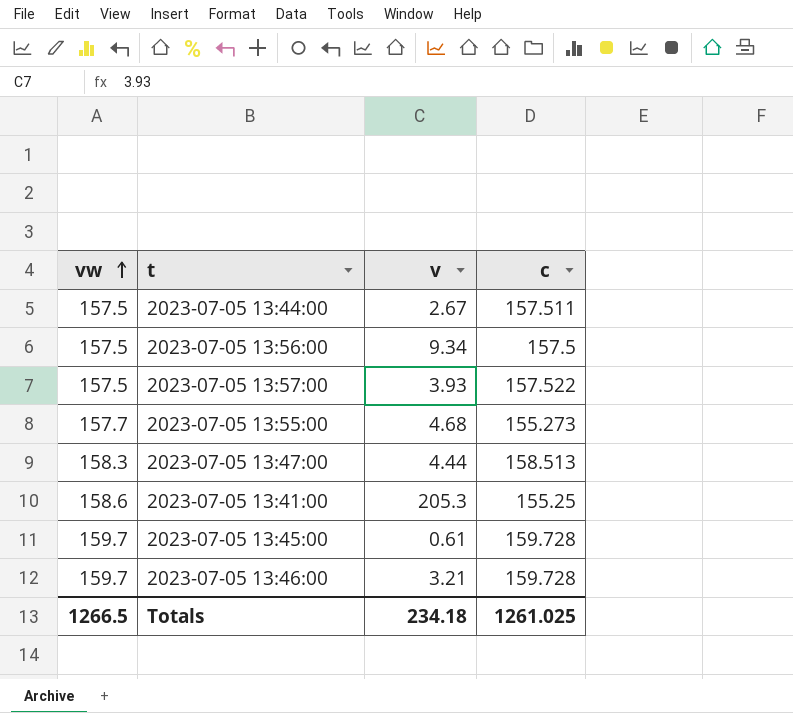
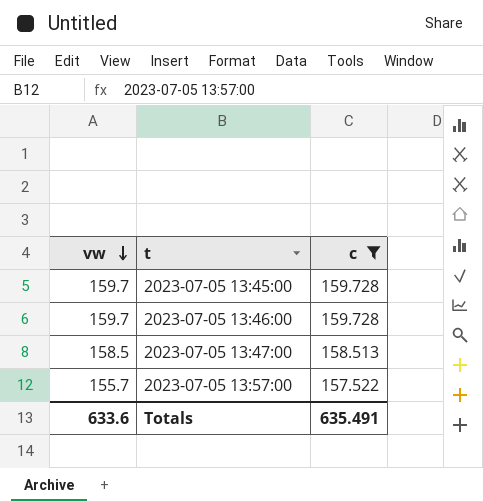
filter: none -> c >= 157.522
row order: vw ascending -> vw descending
column v | position: 3 -> none
2023-07-05 13:47:00 | vw: 158.3 -> 158.5
2023-07-05 13:57:00 | vw: 157.5 -> 155.7
Totals | vw: 1266.5 -> 633.6
Totals | c: 1261.025 -> 635.491

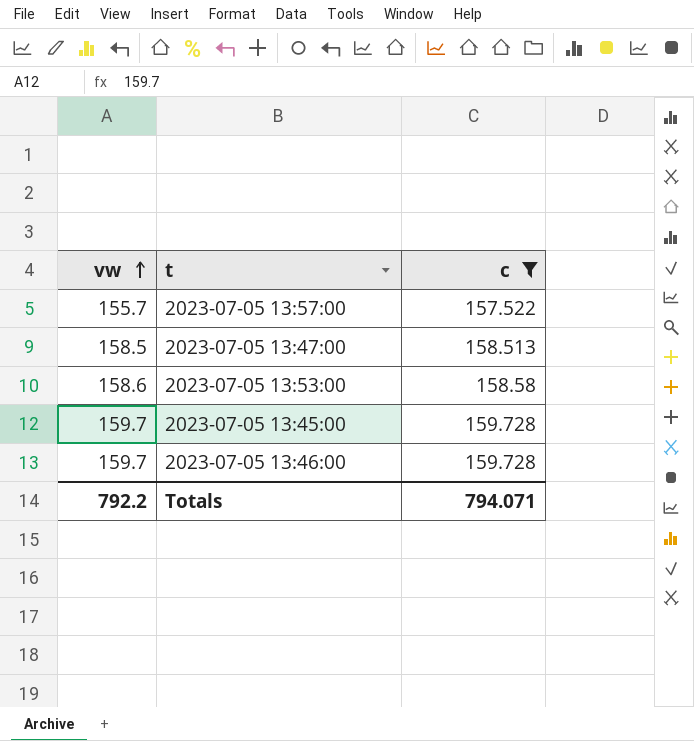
row order: vw descending -> vw ascending
row 2023-07-05 13:53:00: none -> 158.6 | 158.58
Totals | vw: 633.6 -> 792.2
Totals | c: 635.491 -> 794.071

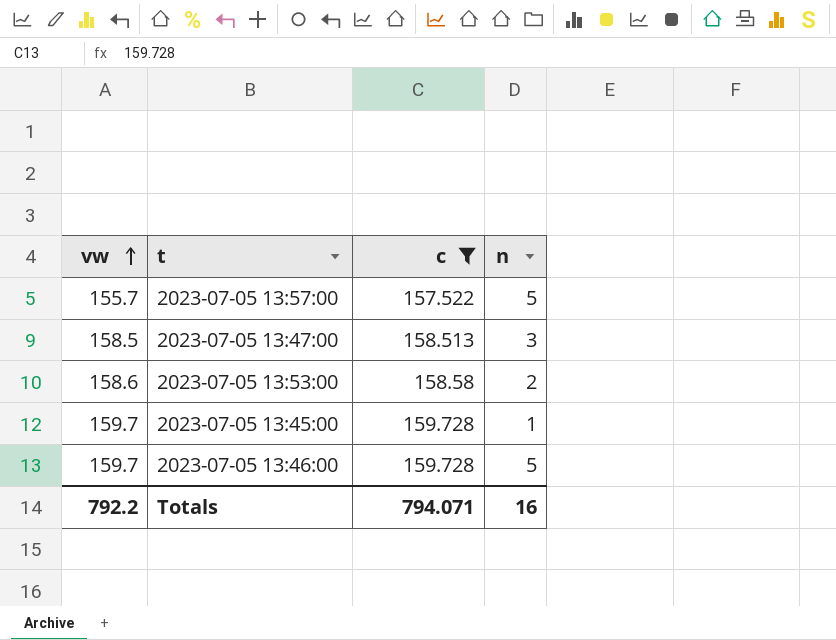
column n | position: none -> 4

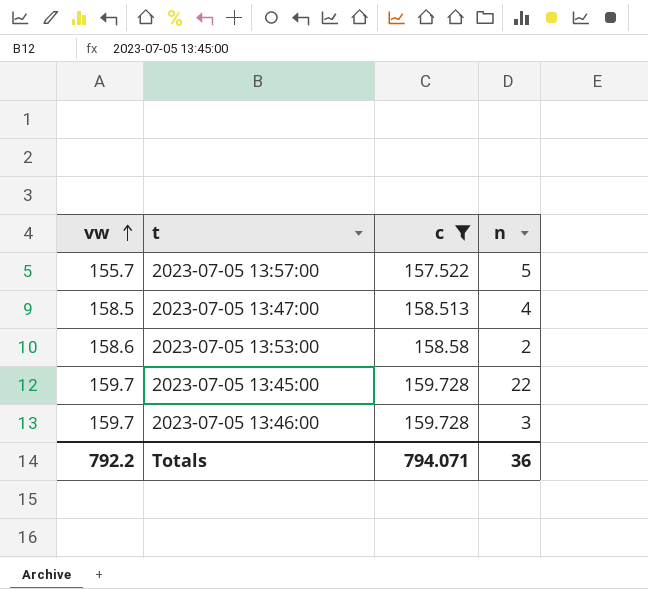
2023-07-05 13:47:00 | n: 3 -> 4
2023-07-05 13:45:00 | n: 1 -> 22
2023-07-05 13:46:00 | n: 5 -> 3
Totals | n: 16 -> 36

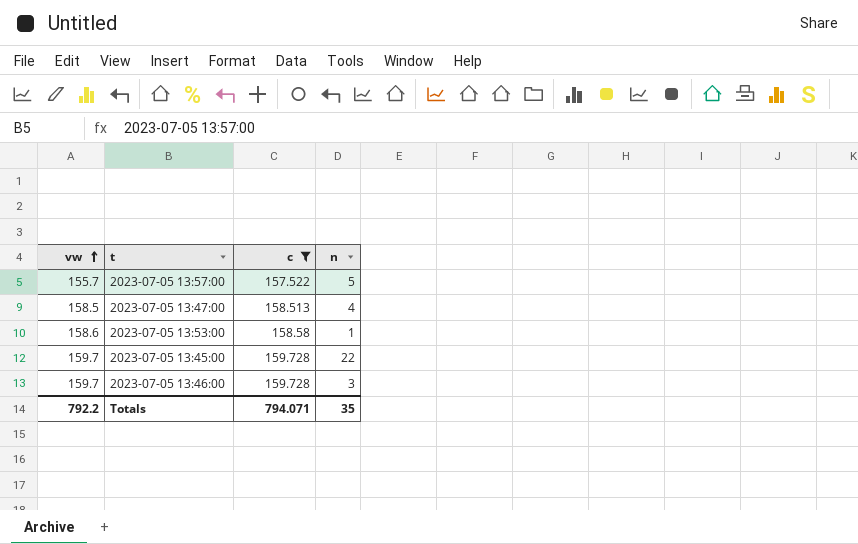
2023-07-05 13:53:00 | n: 2 -> 1
Totals | n: 36 -> 35

